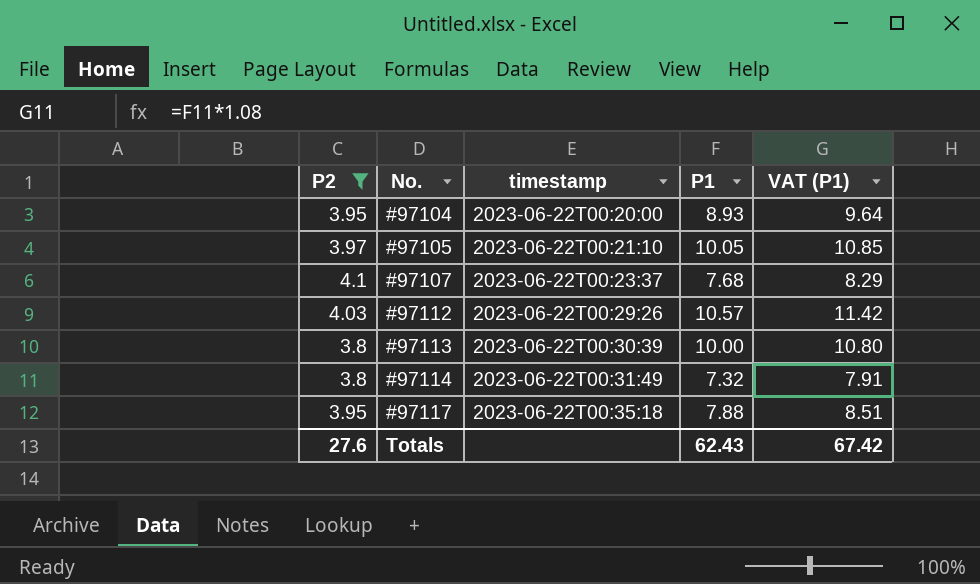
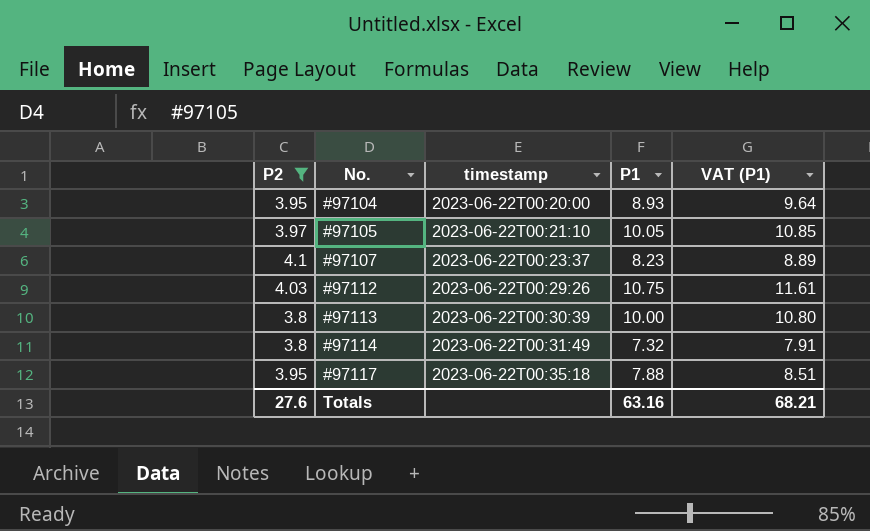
#97107 | P1: 7.68 -> 8.23
#97107 | VAT (P1): 8.29 -> 8.89
#97112 | P1: 10.57 -> 10.75
#97112 | VAT (P1): 11.42 -> 11.61
Totals | P1: 62.43 -> 63.16
Totals | VAT (P1): 67.42 -> 68.21

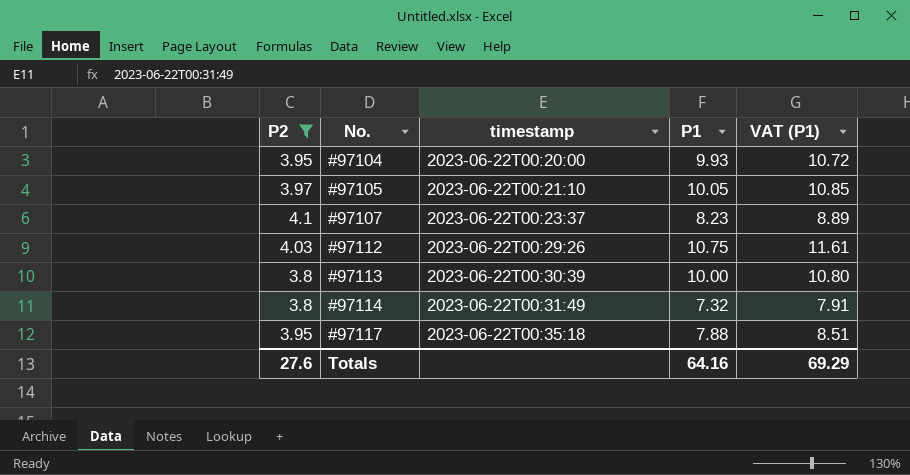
#97104 | P1: 8.93 -> 9.93
#97104 | VAT (P1): 9.64 -> 10.72
Totals | P1: 63.16 -> 64.16
Totals | VAT (P1): 68.21 -> 69.29

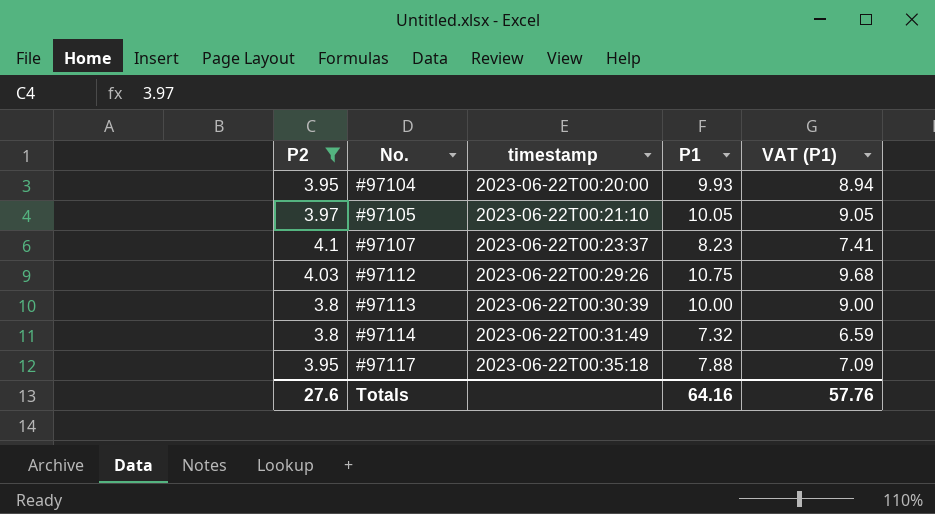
column VAT (P1) | formula: [P1] * 1.08 -> [P1] * 0.9
Totals | VAT (P1): 69.29 -> 57.76

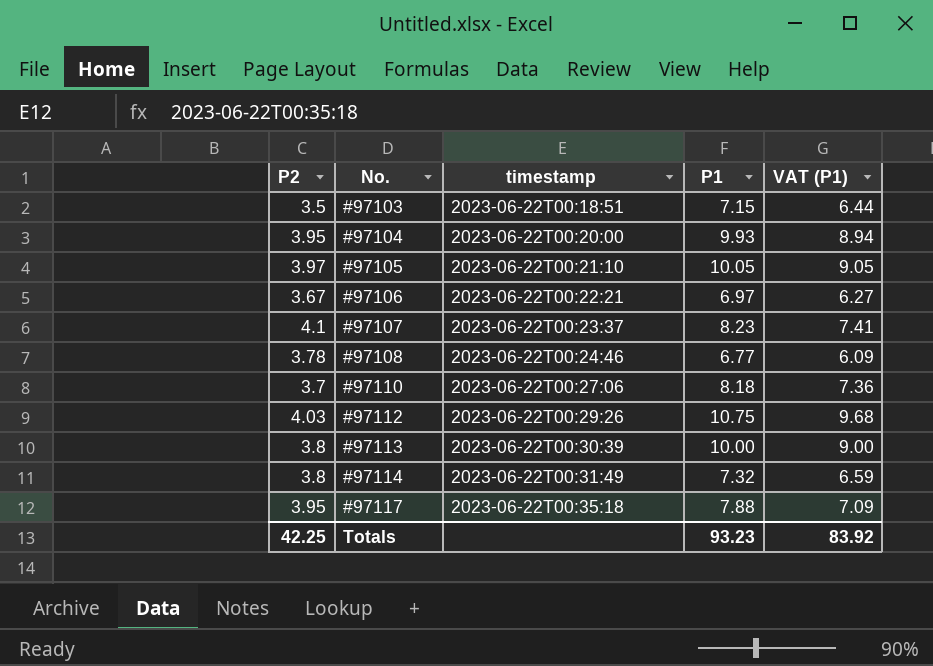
filter: P2 >= 3.8 -> none
Totals | P2: 27.6 -> 42.25
Totals | P1: 64.16 -> 93.23
Totals | VAT (P1): 57.76 -> 83.92

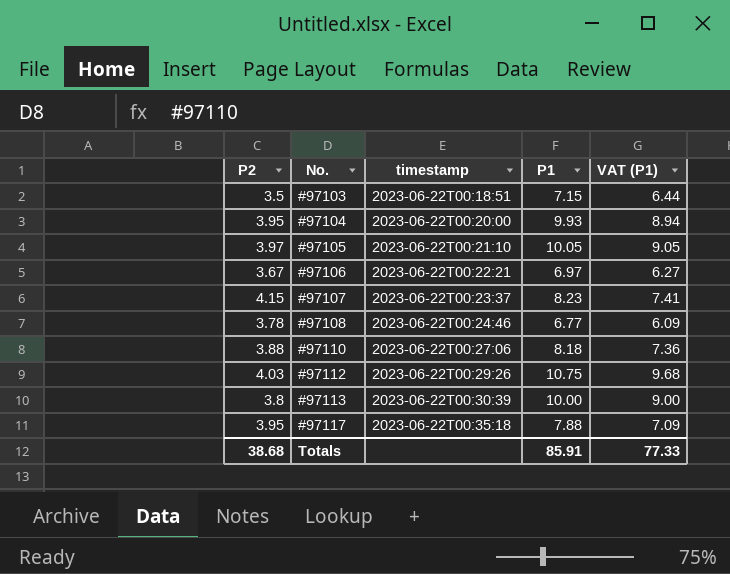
row #97114: 3.8 | 2023-06-22T00:31:49 | 7.32 | 6.59 -> none
#97107 | P2: 4.1 -> 4.15
#97110 | P2: 3.7 -> 3.88
Totals | P2: 42.25 -> 38.68
Totals | P1: 93.23 -> 85.91
Totals | VAT (P1): 83.92 -> 77.33

